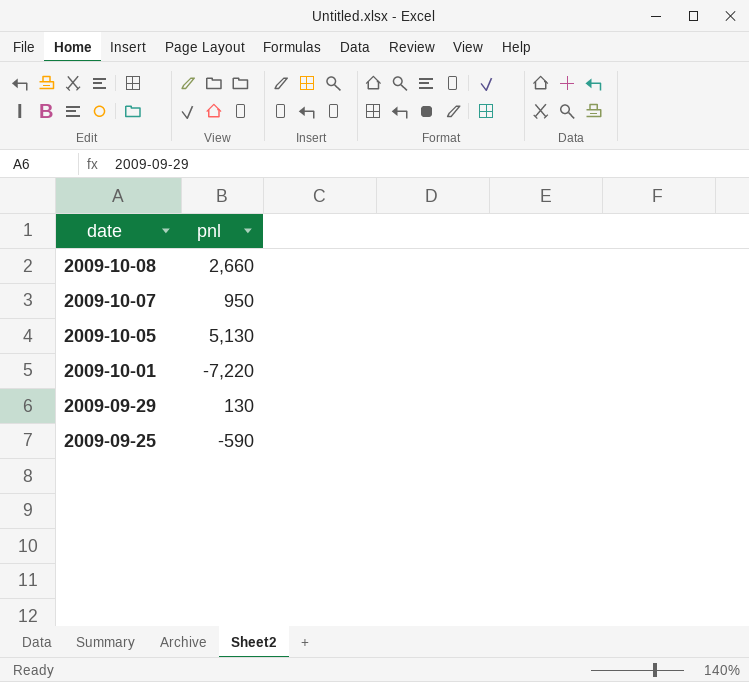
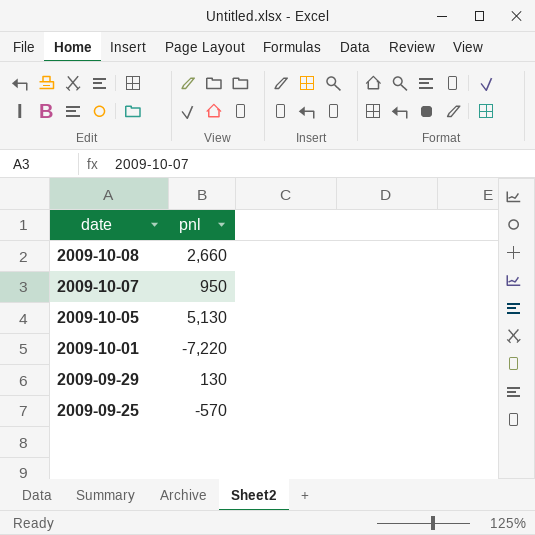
2009-09-25 | pnl: -590 -> -570

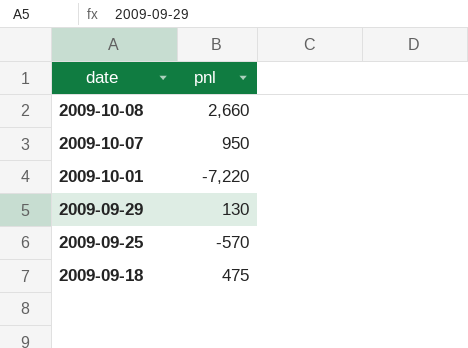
row 2009-10-05: 5,130 -> none
row 2009-09-18: none -> 475

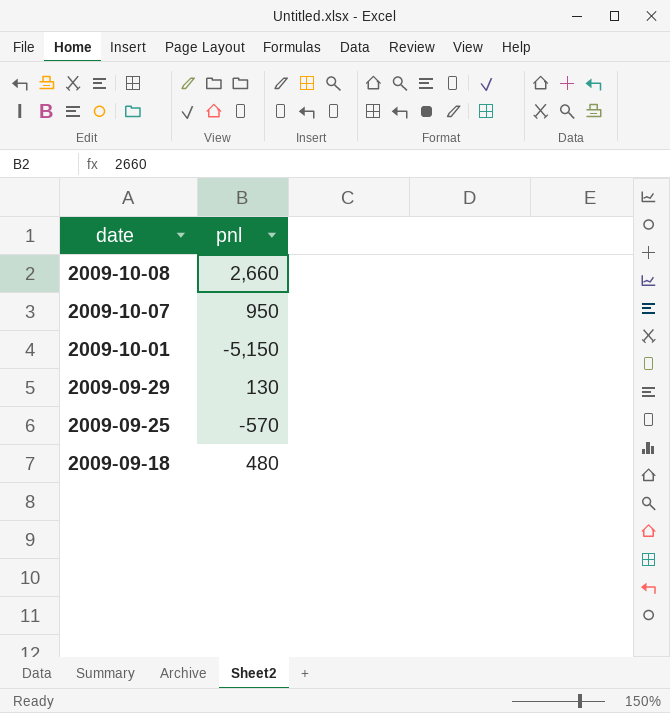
2009-10-01 | pnl: -7,220 -> -5,150
2009-09-18 | pnl: 475 -> 480

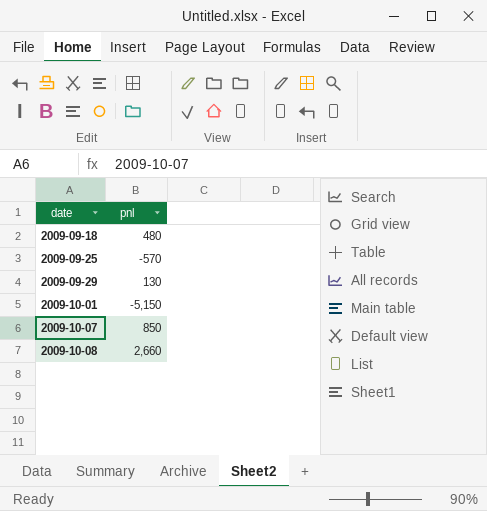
row order: date descending -> date ascending
2009-10-07 | pnl: 950 -> 850

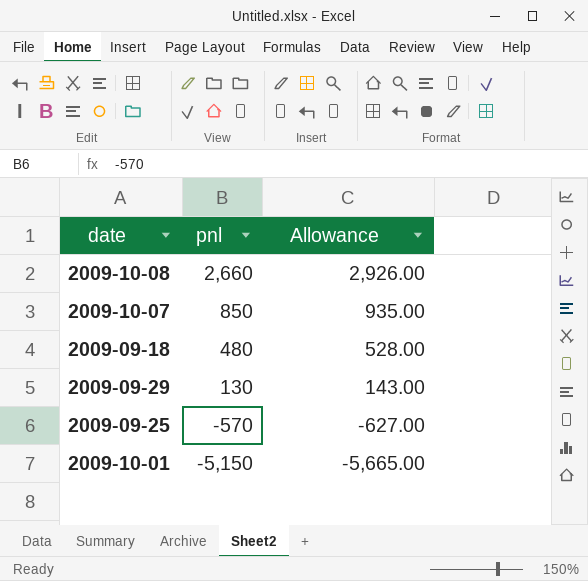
row order: date ascending -> pnl descending
column Allowance | formula: none -> [pnl] * 1.1

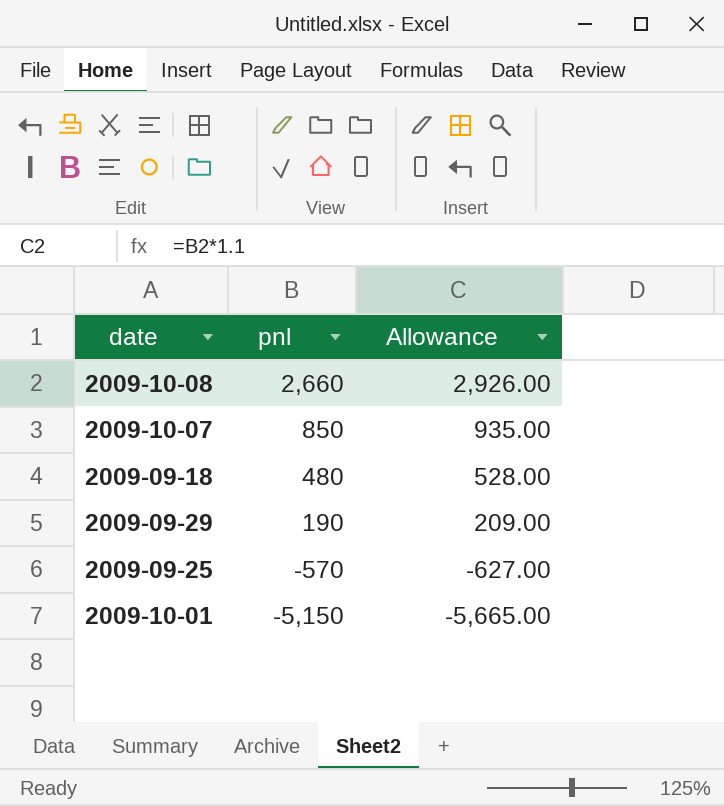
2009-09-29 | pnl: 130 -> 190
2009-09-29 | Allowance: 143.00 -> 209.00

